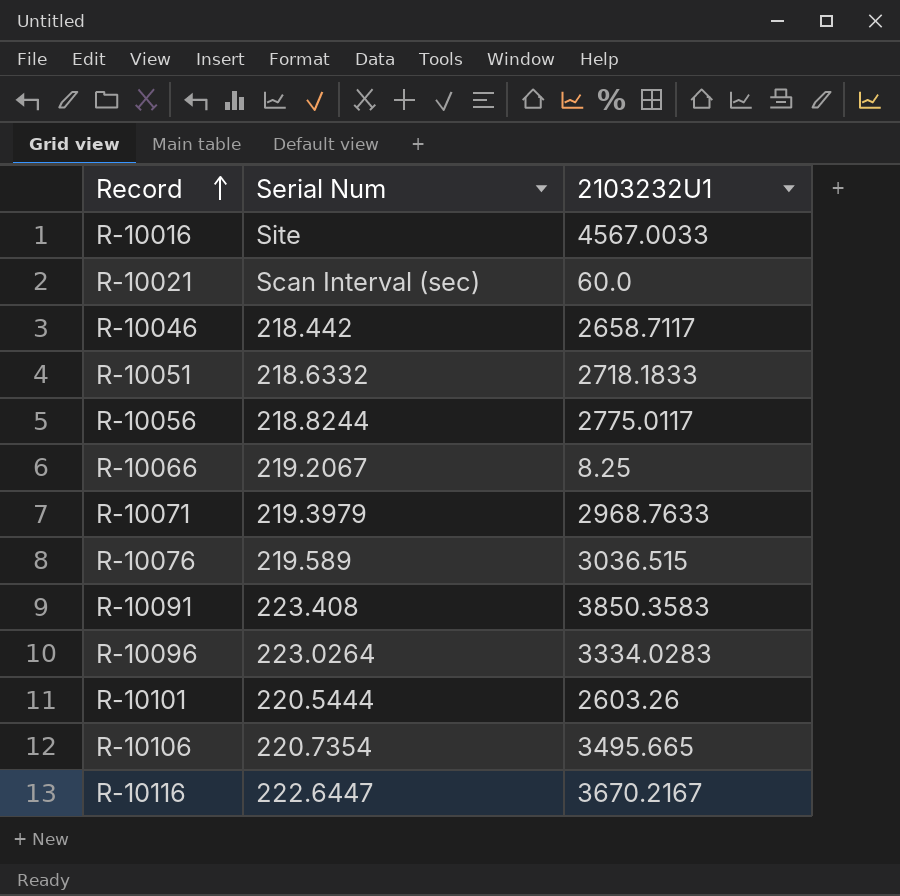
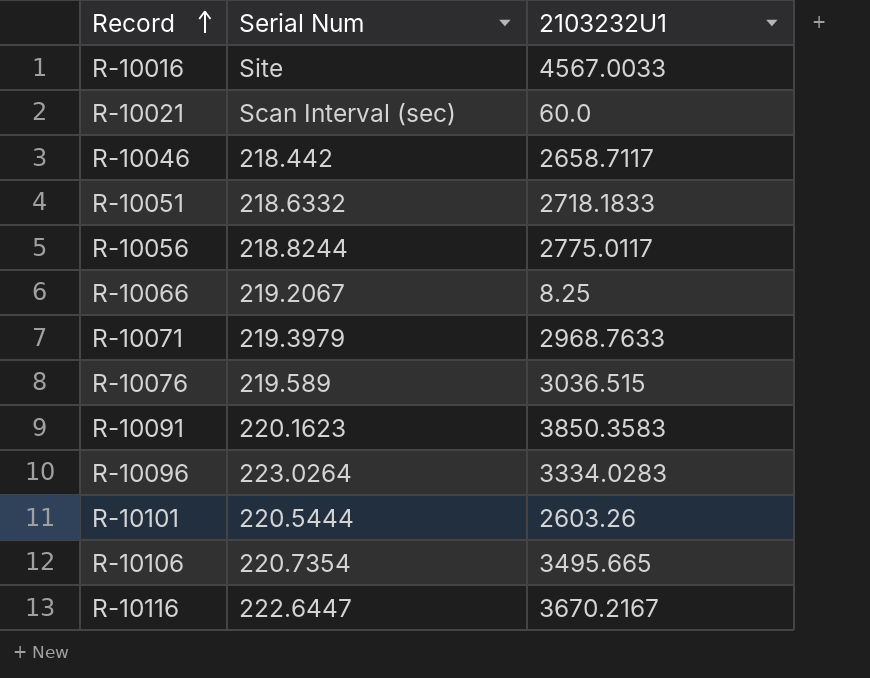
R-10091 | Serial Num: 223.408 -> 220.1623

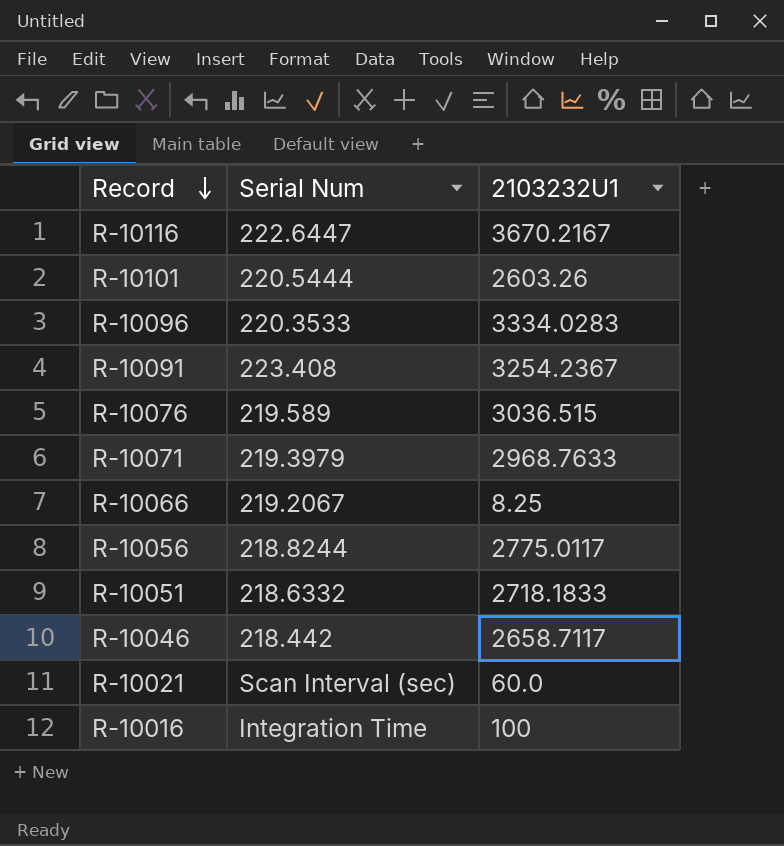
row order: Record ascending -> Record descending
row R-10106: 220.7354 | 3495.665 -> none
R-10096 | Serial Num: 223.0264 -> 220.3533
R-10091 | Serial Num: 220.1623 -> 223.408
R-10091 | 2103232U1: 3850.3583 -> 3254.2367
R-10016 | Serial Num: Site -> Integration Time
R-10016 | 2103232U1: 4567.0033 -> 100

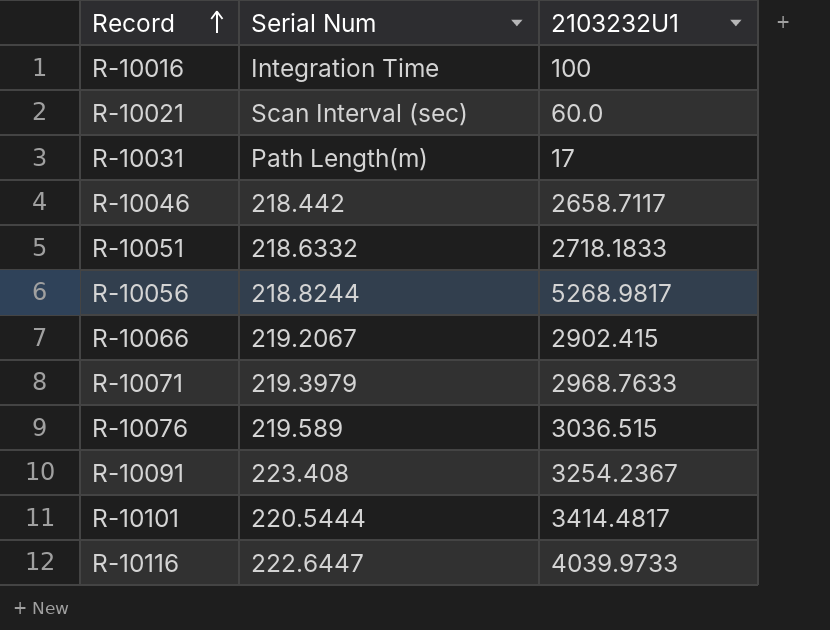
row order: Record descending -> Record ascending
row R-10096: 220.3533 | 3334.0283 -> none
row R-10031: none -> Path Length(m) | 17
R-10056 | 2103232U1: 2775.0117 -> 5268.9817
R-10066 | 2103232U1: 8.25 -> 2902.415
R-10101 | 2103232U1: 2603.26 -> 3414.4817
R-10116 | 2103232U1: 3670.2167 -> 4039.9733

